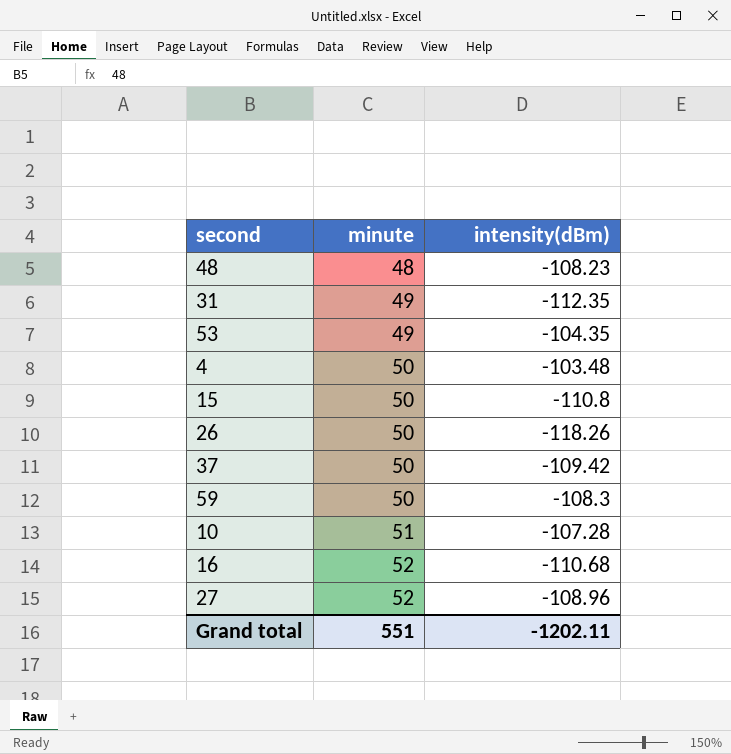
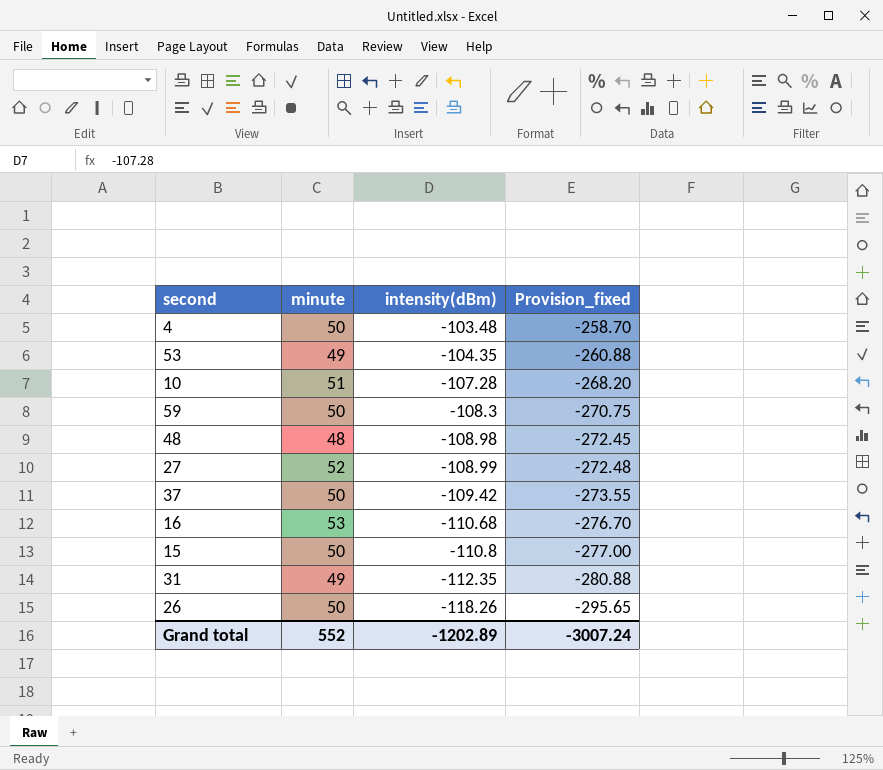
row order: minute ascending -> intensity(dBm) descending
column Provision_fixed | formula: none -> [intensity(dBm)] * 2.5
48 | intensity(dBm): -108.23 -> -108.98
27 | intensity(dBm): -108.96 -> -108.99
16 | minute: 52 -> 53
Grand total | minute: 551 -> 552
Grand total | intensity(dBm): -1202.11 -> -1202.89

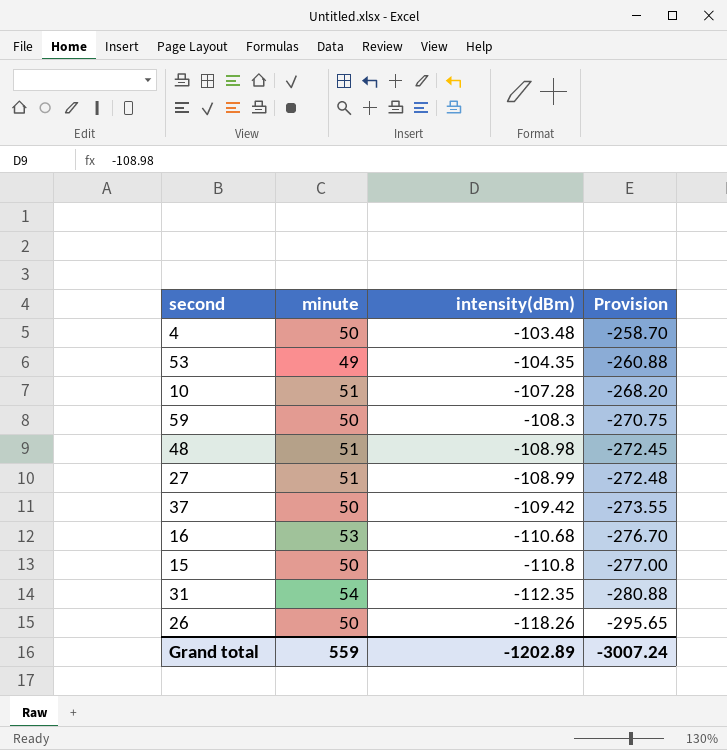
column name: Provision_fixed -> Provision
48 | minute: 48 -> 51
27 | minute: 52 -> 51
31 | minute: 49 -> 54
Grand total | minute: 552 -> 559

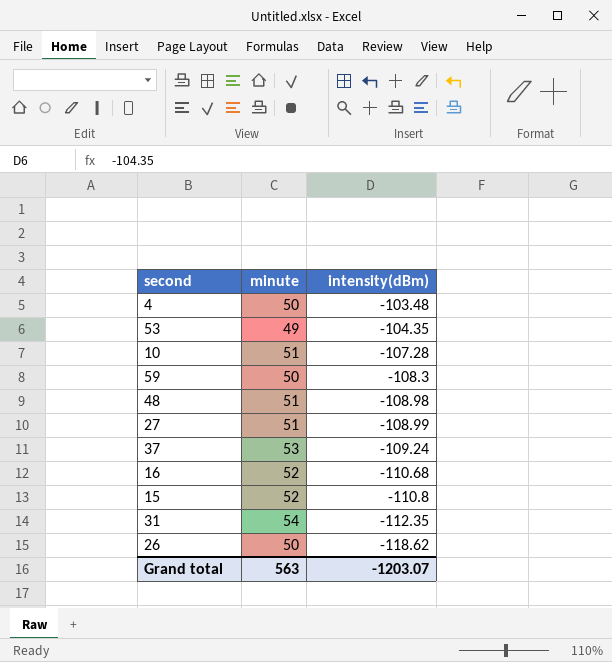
column Provision | formula: [intensity(dBm)] * 2.5 -> none
37 | minute: 50 -> 53
37 | intensity(dBm): -109.42 -> -109.24
16 | minute: 53 -> 52
15 | minute: 50 -> 52
26 | intensity(dBm): -118.26 -> -118.62
Grand total | minute: 559 -> 563
Grand total | intensity(dBm): -1202.89 -> -1203.07

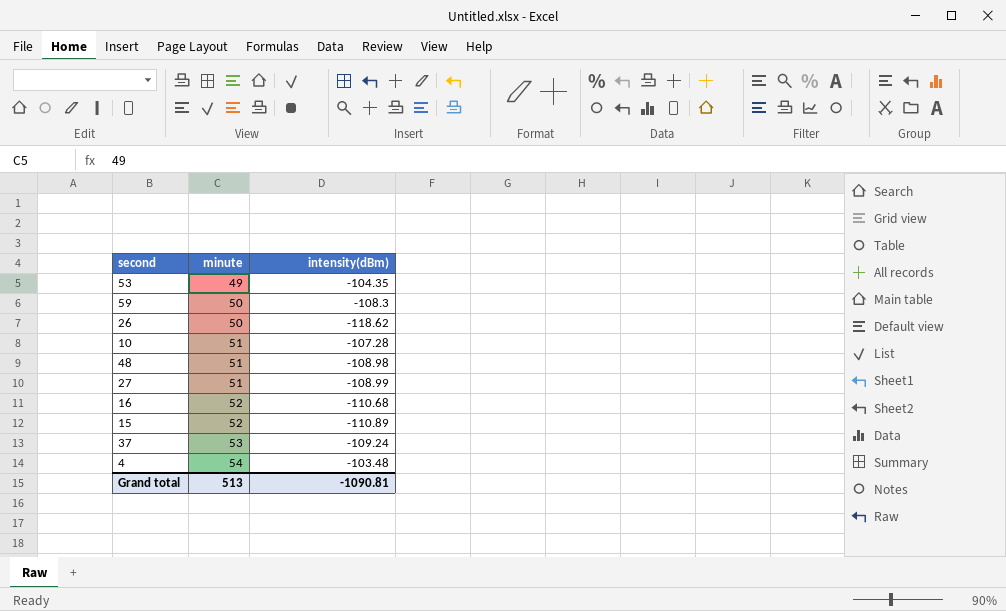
row order: intensity(dBm) descending -> minute ascending
row 31: 54 | -112.35 -> none
15 | intensity(dBm): -110.8 -> -110.89
4 | minute: 50 -> 54
Grand total | minute: 563 -> 513
Grand total | intensity(dBm): -1203.07 -> -1090.81

